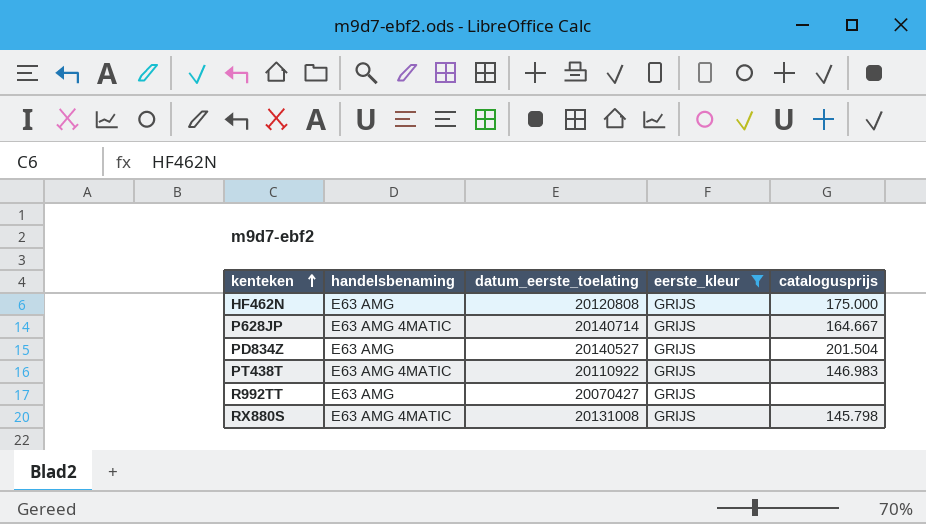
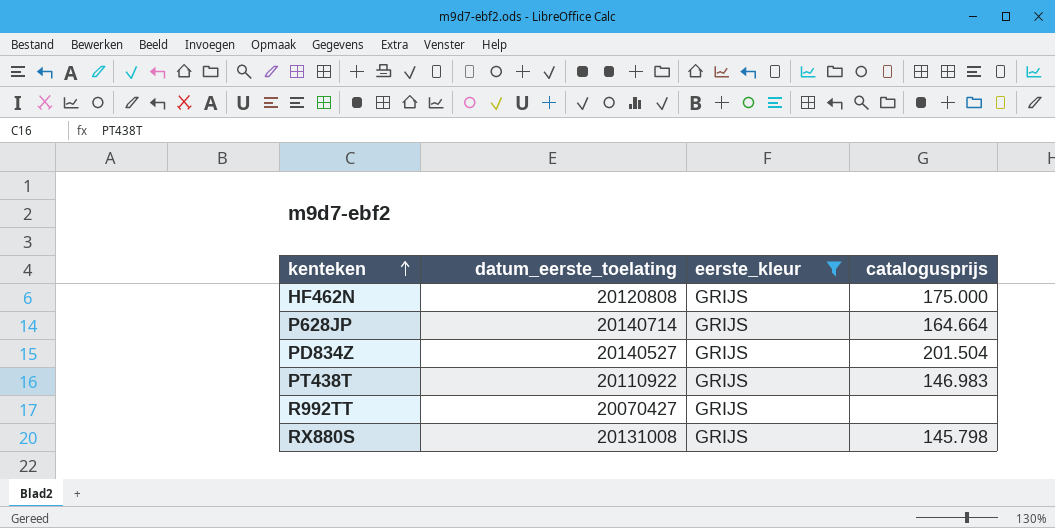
column handelsbenaming | position: 2 -> none
P628JP | catalogusprijs: 164.667 -> 164.664

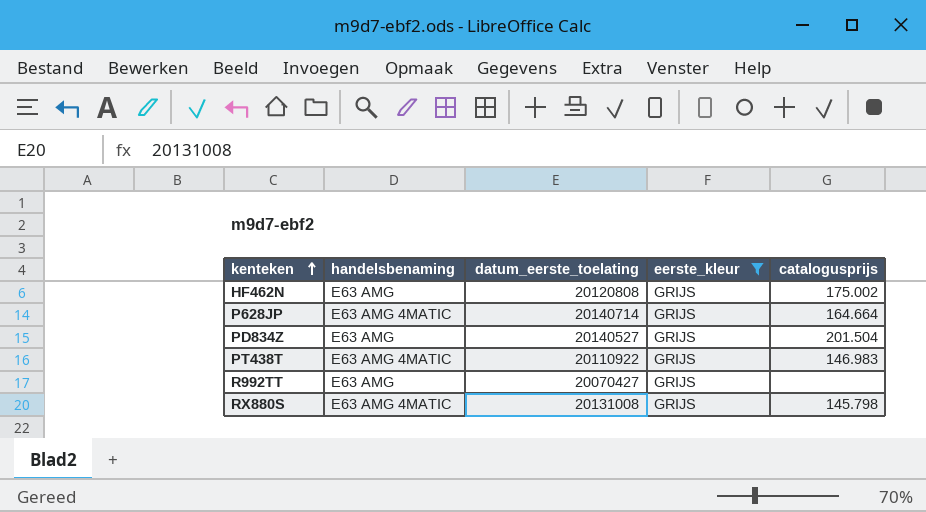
column handelsbenaming | position: none -> 2
HF462N | catalogusprijs: 175.000 -> 175.002

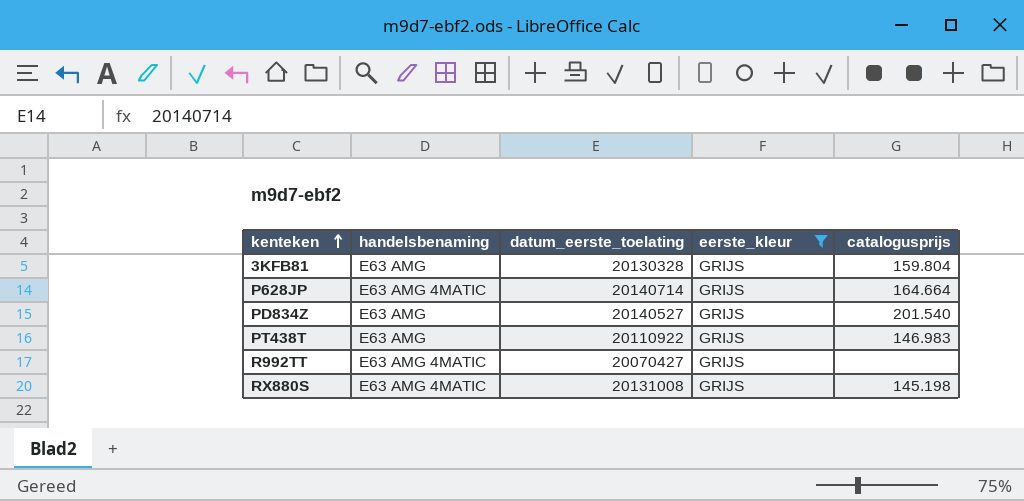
row HF462N: E63 AMG | 20120808 | GRIJS | 175.002 -> none
row 3KFB81: none -> E63 AMG | 20130328 | GRIJS | 159.804
PD834Z | catalogusprijs: 201.504 -> 201.540
PT438T | handelsbenaming: E63 AMG 4MATIC -> E63 AMG
R992TT | handelsbenaming: E63 AMG -> E63 AMG 4MATIC
RX880S | catalogusprijs: 145.798 -> 145.198

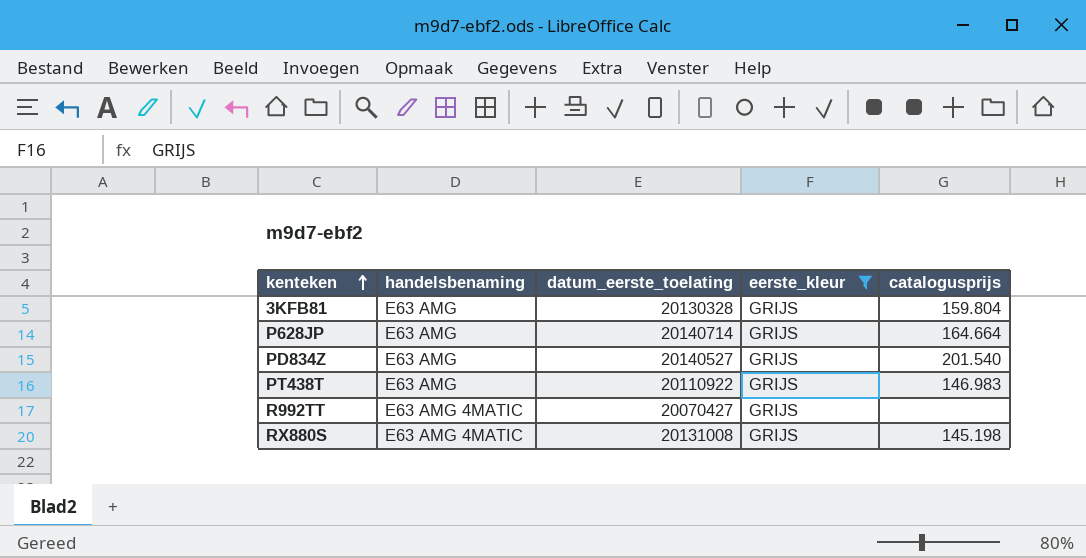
P628JP | handelsbenaming: E63 AMG 4MATIC -> E63 AMG

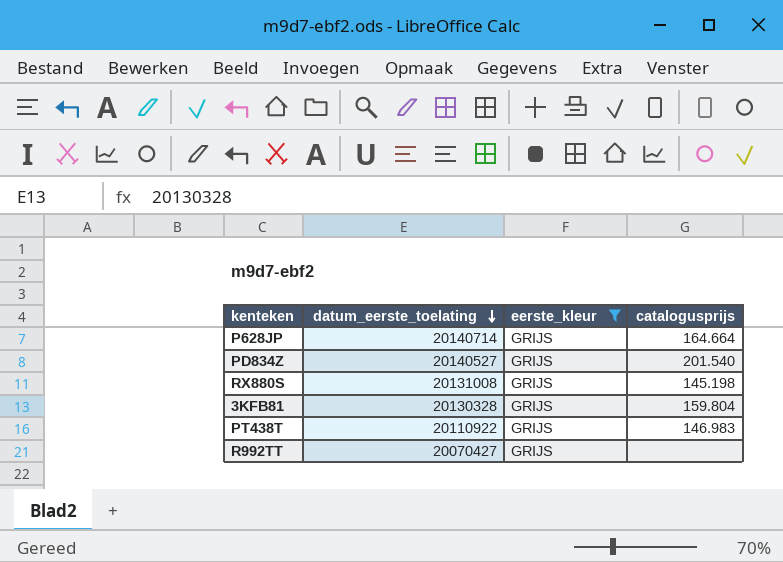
row order: kenteken ascending -> datum_eerste_toelating descending
column handelsbenaming | position: 2 -> none

